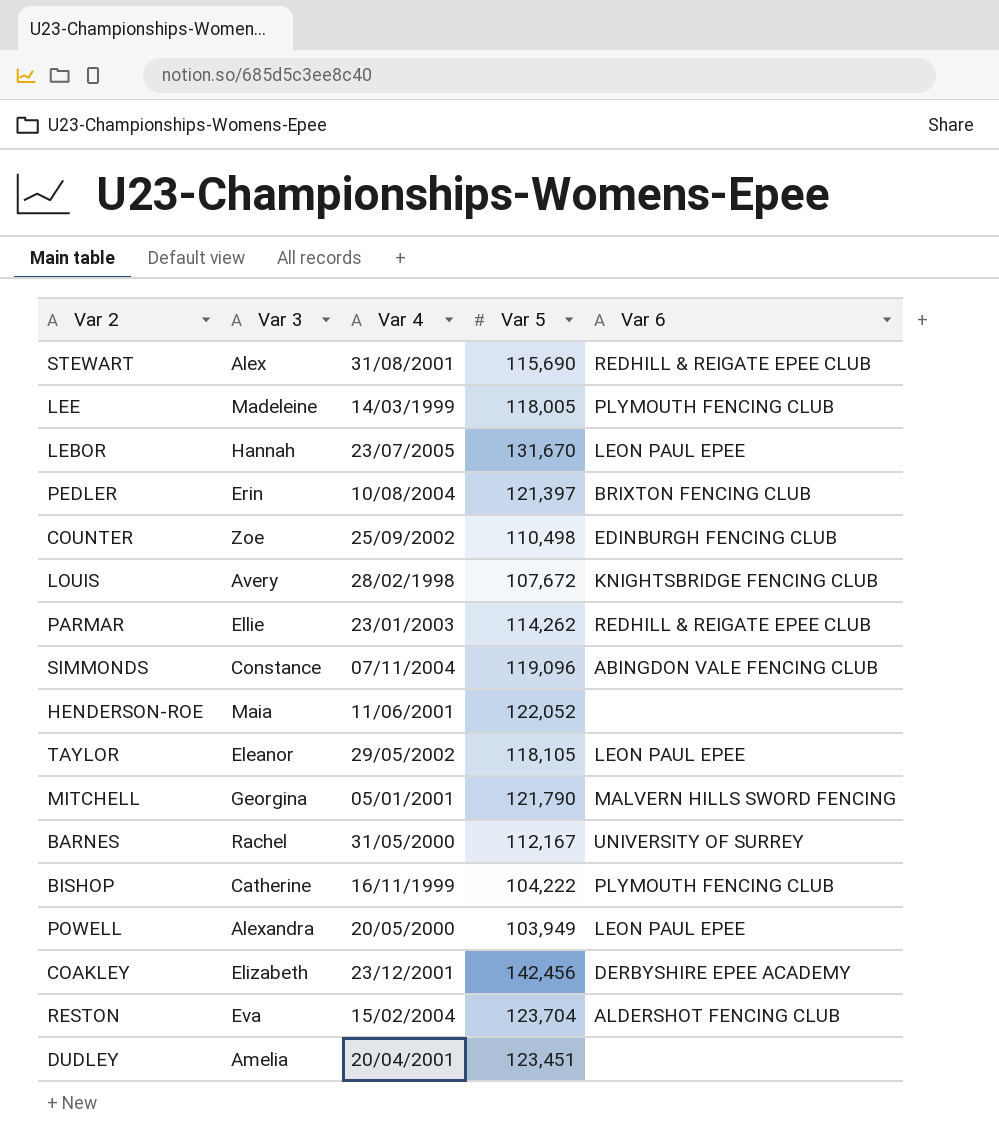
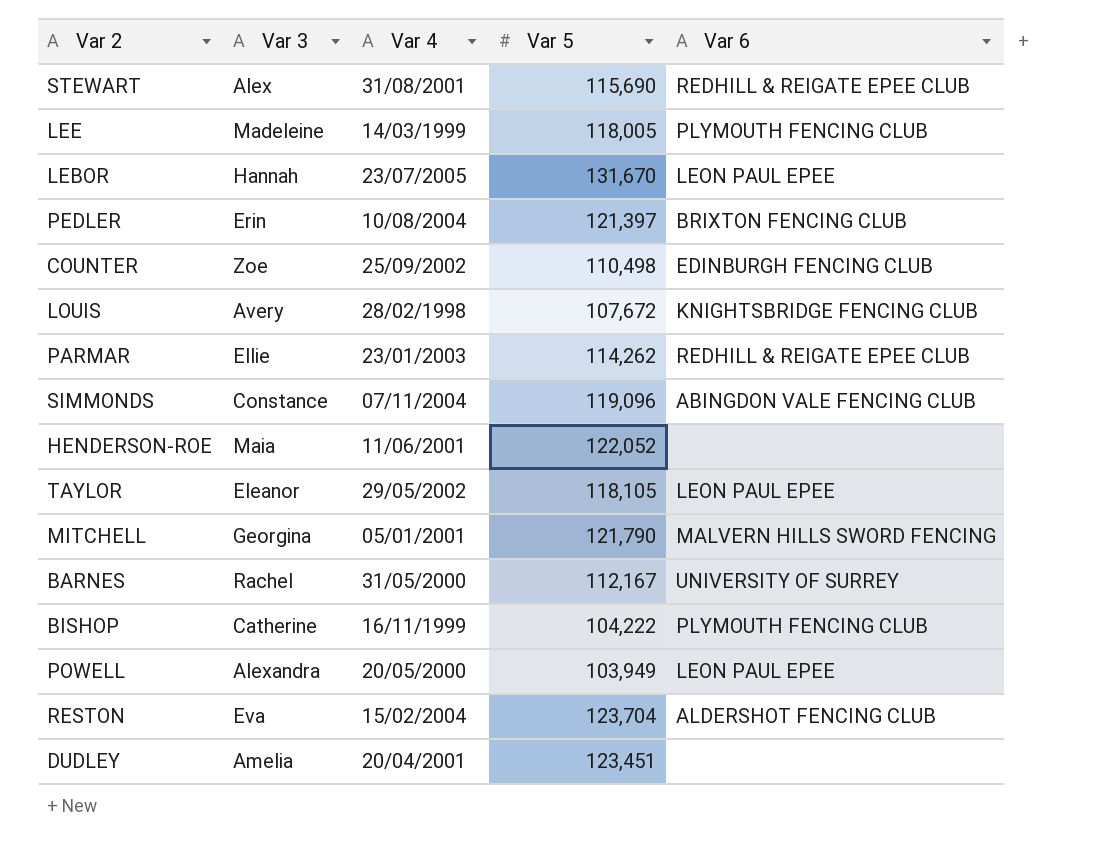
row COAKLEY: Elizabeth | 23/12/2001 | 142,456 | DERBYSHIRE EPEE ACADEMY -> none

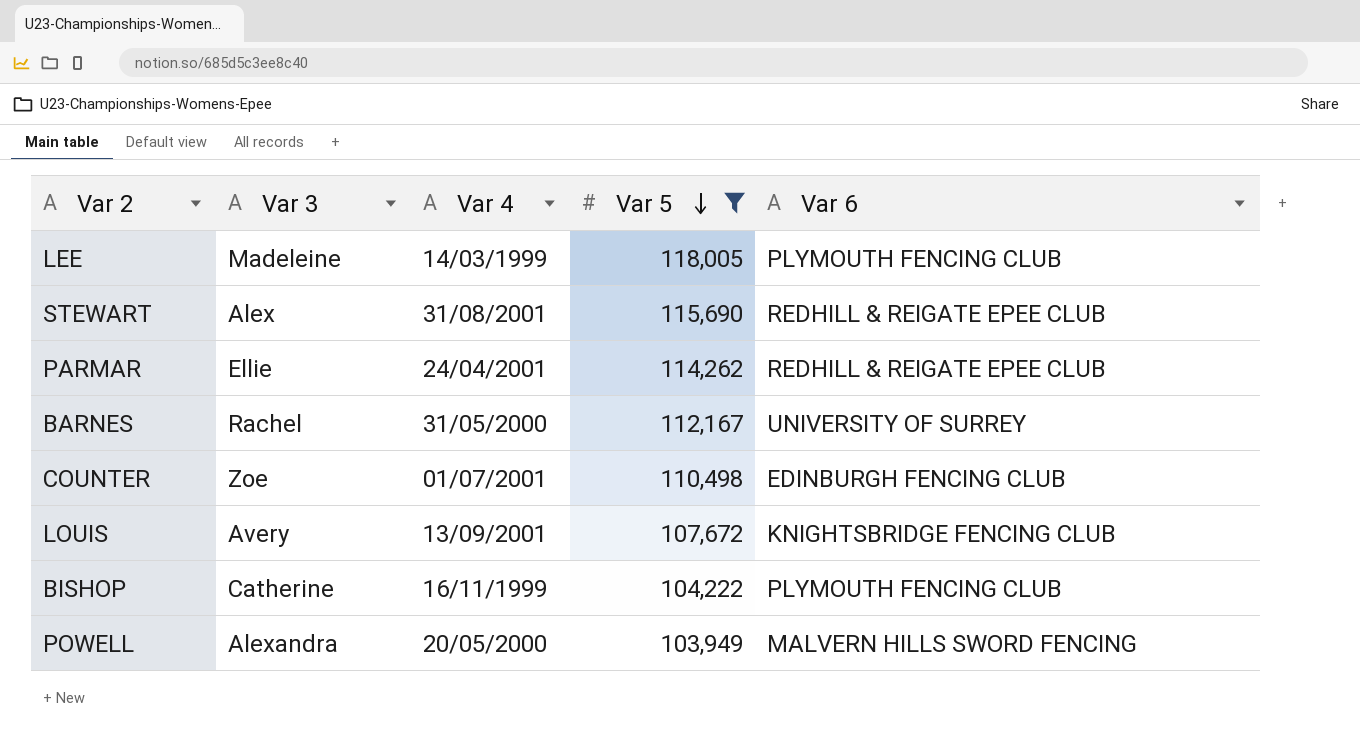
filter: none -> Var 5 <= 118,005
row order: none -> Var 5 descending
PARMAR | Var 4: 23/01/2003 -> 24/04/2001
COUNTER | Var 4: 25/09/2002 -> 01/07/2001
LOUIS | Var 4: 28/02/1998 -> 13/09/2001
POWELL | Var 6: LEON PAUL EPEE -> MALVERN HILLS SWORD FENCING

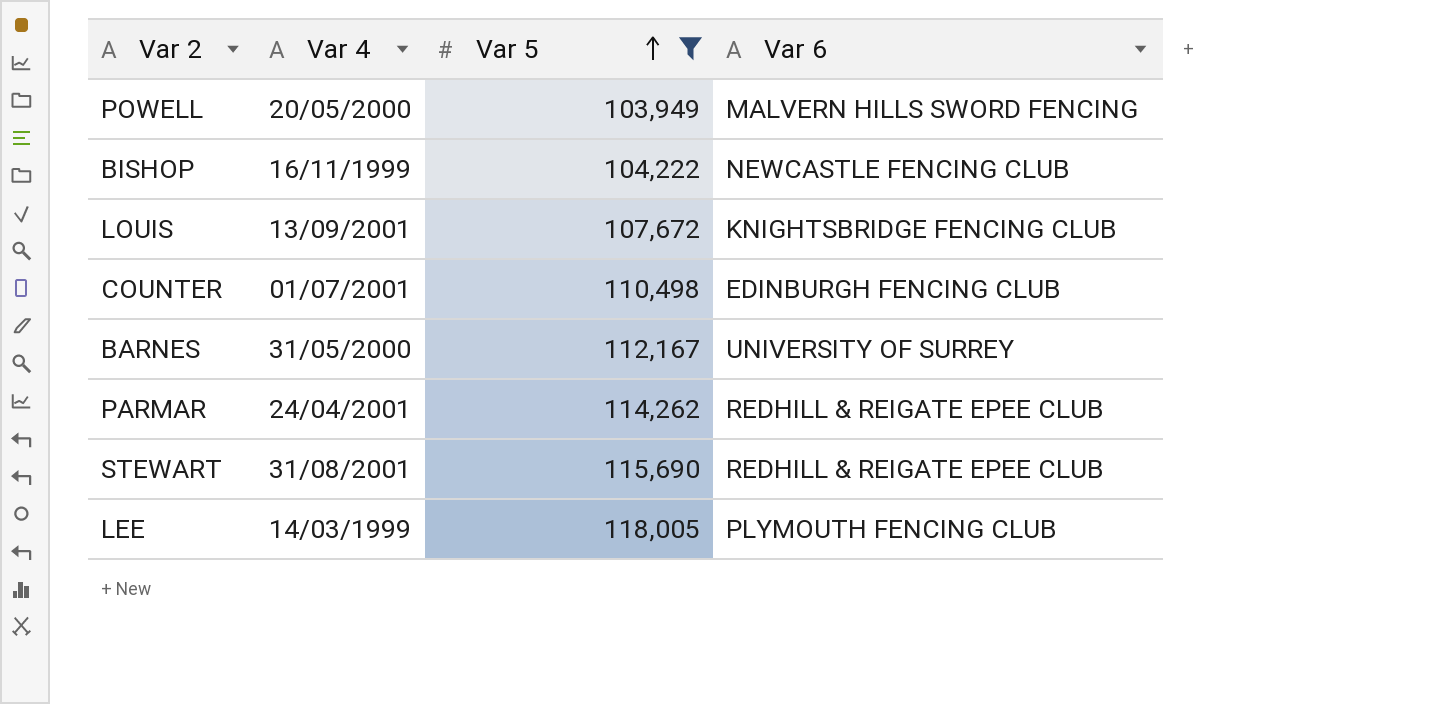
row order: Var 5 descending -> Var 5 ascending
column Var 3 | position: 2 -> none
BISHOP | Var 6: PLYMOUTH FENCING CLUB -> NEWCASTLE FENCING CLUB

